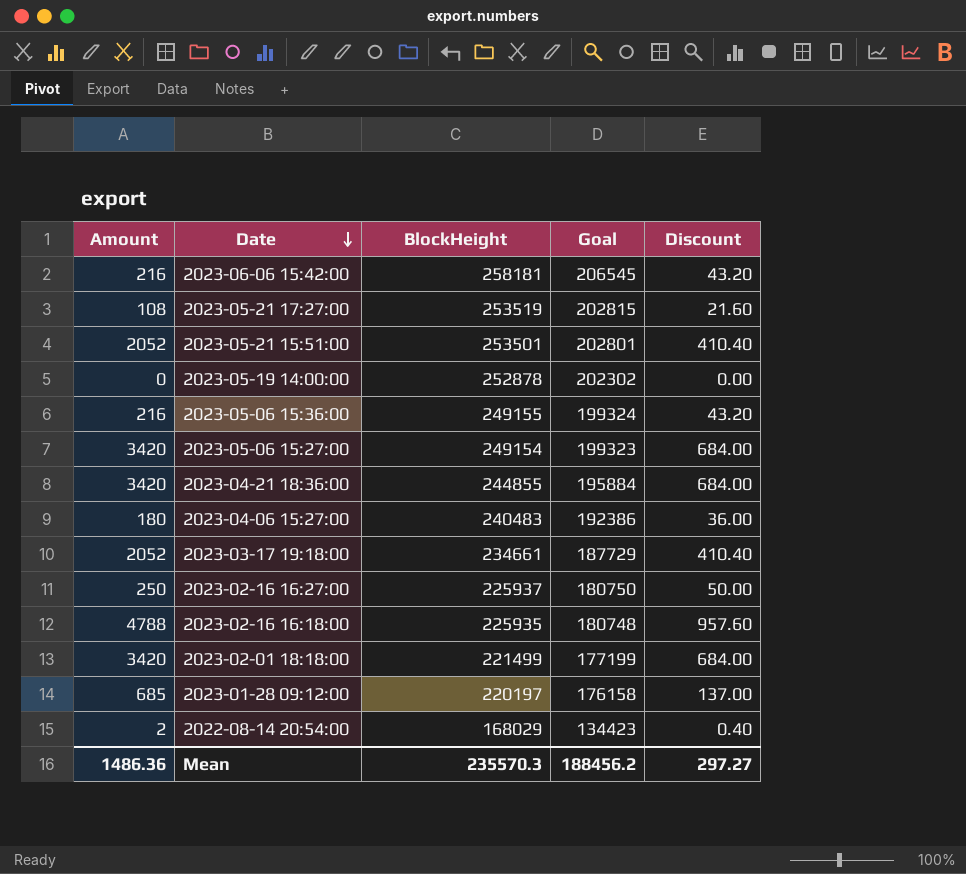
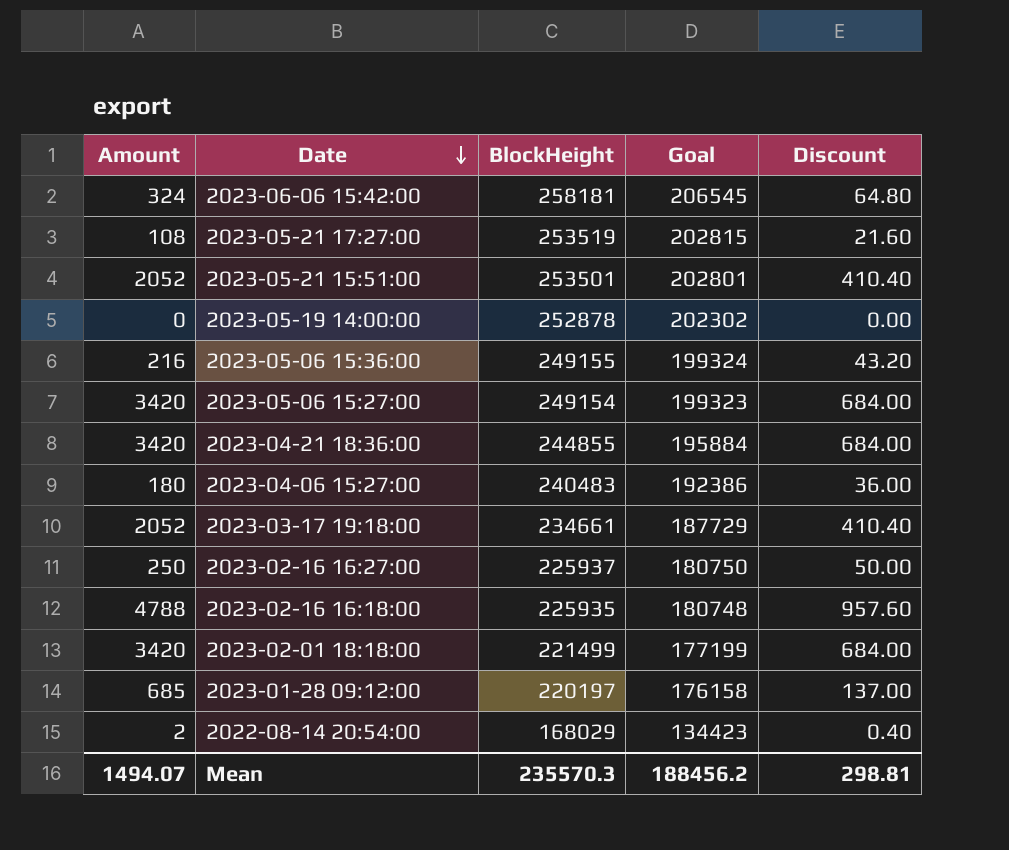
2023-06-06 15:42:00 | Amount: 216 -> 324
2023-06-06 15:42:00 | Discount: 43.20 -> 64.80
Mean | Amount: 1486.36 -> 1494.07
Mean | Discount: 297.27 -> 298.81

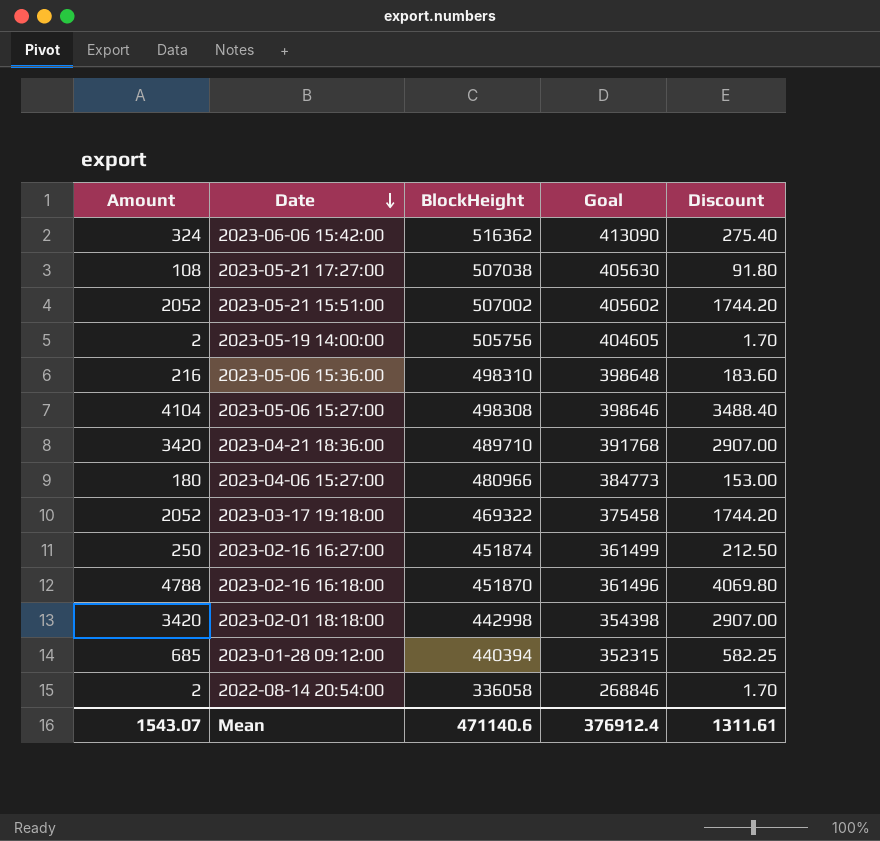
column Discount | formula: [Amount] * 0.2 -> [Amount] * 0.85
2023-06-06 15:42:00 | BlockHeight: 258181 -> 516362
2023-06-06 15:42:00 | Goal: 206545 -> 413090
2023-05-21 17:27:00 | BlockHeight: 253519 -> 507038
2023-05-21 17:27:00 | Goal: 202815 -> 405630
2023-05-21 15:51:00 | BlockHeight: 253501 -> 507002
2023-05-21 15:51:00 | Goal: 202801 -> 405602
2023-05-19 14:00:00 | Amount: 0 -> 2
2023-05-19 14:00:00 | BlockHeight: 252878 -> 505756
2023-05-19 14:00:00 | Goal: 202302 -> 404605
2023-05-06 15:36:00 | BlockHeight: 249155 -> 498310
2023-05-06 15:36:00 | Goal: 199324 -> 398648
2023-05-06 15:27:00 | Amount: 3420 -> 4104
2023-05-06 15:27:00 | BlockHeight: 249154 -> 498308
2023-05-06 15:27:00 | Goal: 199323 -> 398646
2023-04-21 18:36:00 | BlockHeight: 244855 -> 489710
2023-04-21 18:36:00 | Goal: 195884 -> 391768
2023-04-06 15:27:00 | BlockHeight: 240483 -> 480966
2023-04-06 15:27:00 | Goal: 192386 -> 384773
2023-03-17 19:18:00 | BlockHeight: 234661 -> 469322
2023-03-17 19:18:00 | Goal: 187729 -> 375458
2023-02-16 16:27:00 | BlockHeight: 225937 -> 451874
2023-02-16 16:27:00 | Goal: 180750 -> 361499
2023-02-16 16:18:00 | BlockHeight: 225935 -> 451870
2023-02-16 16:18:00 | Goal: 180748 -> 361496
2023-02-01 18:18:00 | BlockHeight: 221499 -> 442998
2023-02-01 18:18:00 | Goal: 177199 -> 354398
2023-01-28 09:12:00 | BlockHeight: 220197 -> 440394
2023-01-28 09:12:00 | Goal: 176158 -> 352315
2022-08-14 20:54:00 | BlockHeight: 168029 -> 336058
2022-08-14 20:54:00 | Goal: 134423 -> 268846
Mean | Amount: 1494.07 -> 1543.07
Mean | BlockHeight: 235570.3 -> 471140.6
Mean | Goal: 188456.2 -> 376912.4
Mean | Discount: 298.81 -> 1311.61

